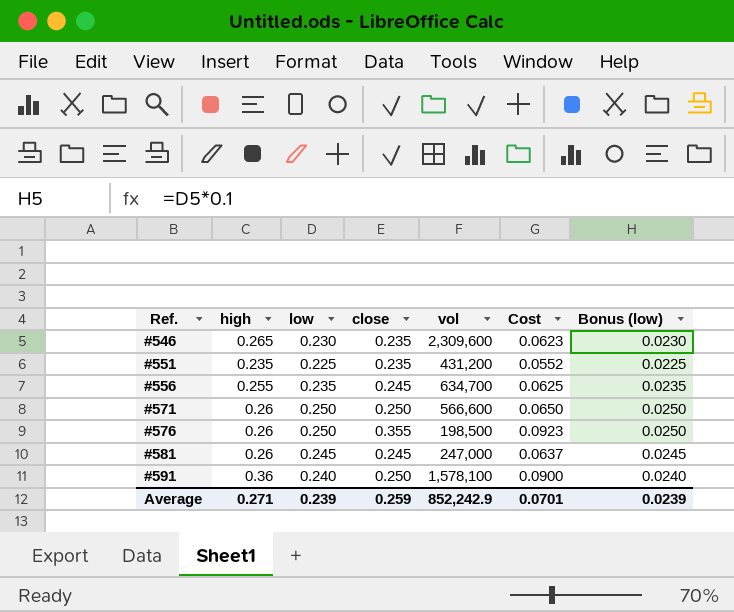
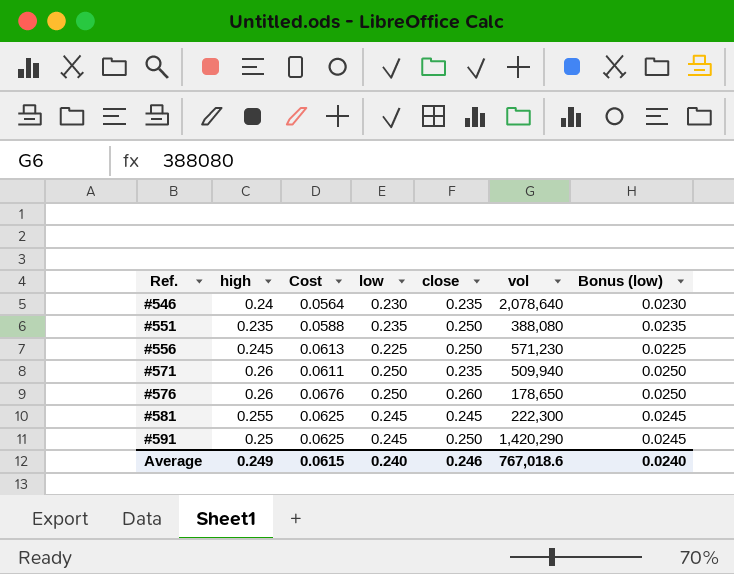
column Cost | position: 6 -> 3
#546 | high: 0.265 -> 0.24
#546 | Cost: 0.0623 -> 0.0564
#546 | vol: 2,309,600 -> 2,078,640
#551 | Cost: 0.0552 -> 0.0588
#551 | low: 0.225 -> 0.235
#551 | close: 0.235 -> 0.250
#551 | vol: 431,200 -> 388,080
#551 | Bonus (low): 0.0225 -> 0.0235
#556 | high: 0.255 -> 0.245
#556 | Cost: 0.0625 -> 0.0613
#556 | low: 0.235 -> 0.225
#556 | close: 0.245 -> 0.250
#556 | vol: 634,700 -> 571,230
#556 | Bonus (low): 0.0235 -> 0.0225
#571 | Cost: 0.0650 -> 0.0611
#571 | close: 0.250 -> 0.235
#571 | vol: 566,600 -> 509,940
#576 | Cost: 0.0923 -> 0.0676
#576 | close: 0.355 -> 0.260
#576 | vol: 198,500 -> 178,650
#581 | high: 0.26 -> 0.255
#581 | Cost: 0.0637 -> 0.0625
#581 | vol: 247,000 -> 222,300
#591 | high: 0.36 -> 0.25
#591 | Cost: 0.0900 -> 0.0625
#591 | low: 0.240 -> 0.245
#591 | vol: 1,578,100 -> 1,420,290
#591 | Bonus (low): 0.0240 -> 0.0245
Average | high: 0.271 -> 0.249
Average | Cost: 0.0701 -> 0.0615
Average | low: 0.239 -> 0.240
Average | close: 0.259 -> 0.246
Average | vol: 852,242.9 -> 767,018.6
Average | Bonus (low): 0.0239 -> 0.0240

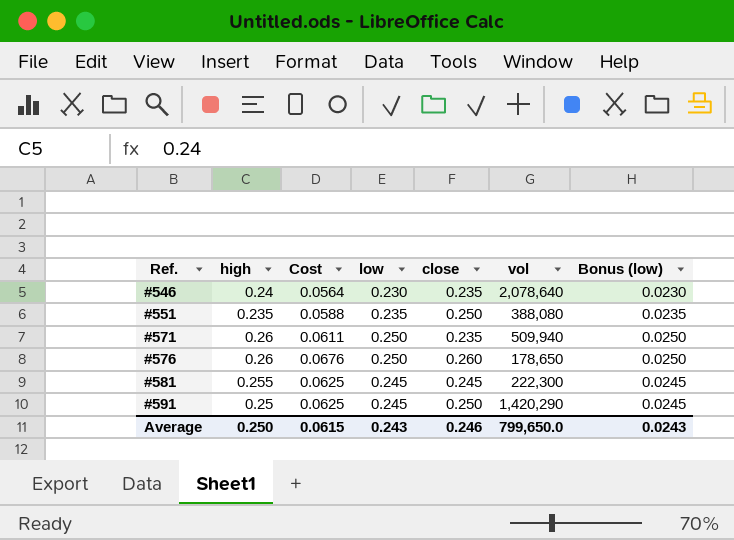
row #556: 0.245 | 0.0613 | 0.225 | 0.250 | 571,230 | 0.0225 -> none
Average | high: 0.249 -> 0.250
Average | low: 0.240 -> 0.243
Average | vol: 767,018.6 -> 799,650.0
Average | Bonus (low): 0.0240 -> 0.0243

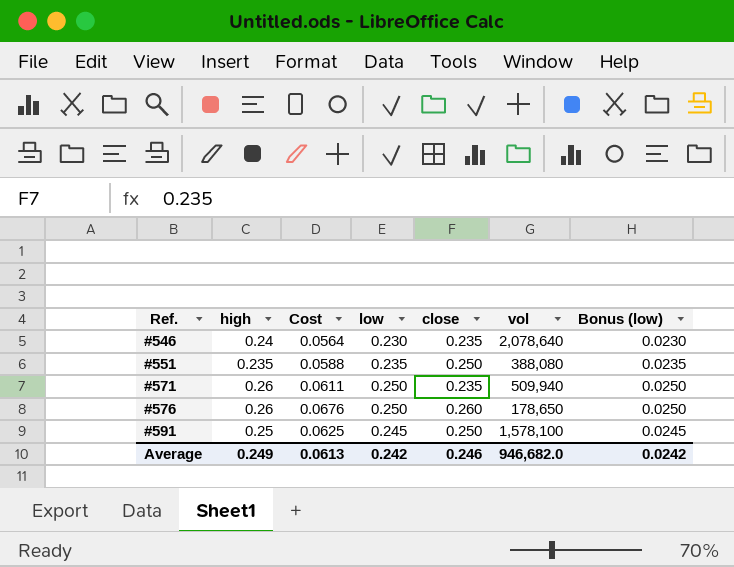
row #581: 0.255 | 0.0625 | 0.245 | 0.245 | 222,300 | 0.0245 -> none
#591 | vol: 1,420,290 -> 1,578,100
Average | high: 0.250 -> 0.249
Average | Cost: 0.0615 -> 0.0613
Average | low: 0.243 -> 0.242
Average | vol: 799,650.0 -> 946,682.0
Average | Bonus (low): 0.0243 -> 0.0242

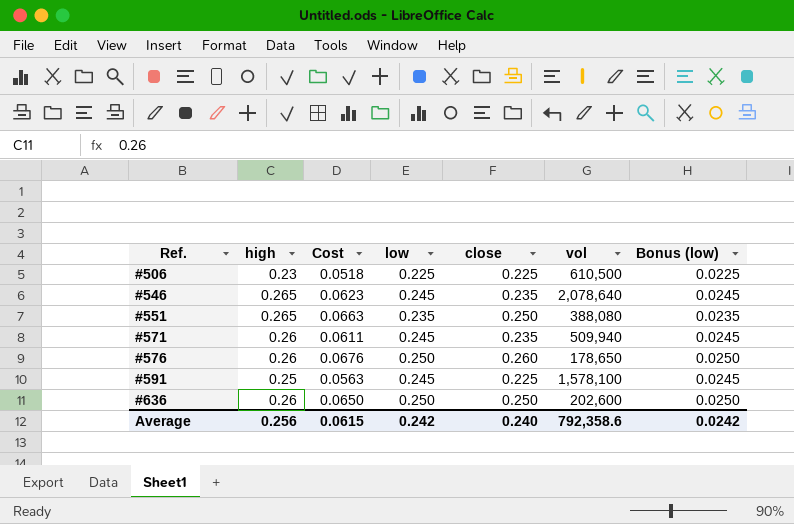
row #506: none -> 0.23 | 0.0518 | 0.225 | 0.225 | 610,500 | 0.0225
#546 | high: 0.24 -> 0.265
#546 | Cost: 0.0564 -> 0.0623
#546 | low: 0.230 -> 0.245
#546 | Bonus (low): 0.0230 -> 0.0245
#551 | high: 0.235 -> 0.265
#551 | Cost: 0.0588 -> 0.0663
#571 | low: 0.250 -> 0.245
#571 | Bonus (low): 0.0250 -> 0.0245
#591 | Cost: 0.0625 -> 0.0563
#591 | close: 0.250 -> 0.225
row #636: none -> 0.26 | 0.0650 | 0.250 | 0.250 | 202,600 | 0.0250
Average | high: 0.249 -> 0.256
Average | Cost: 0.0613 -> 0.0615
Average | close: 0.246 -> 0.240
Average | vol: 946,682.0 -> 792,358.6

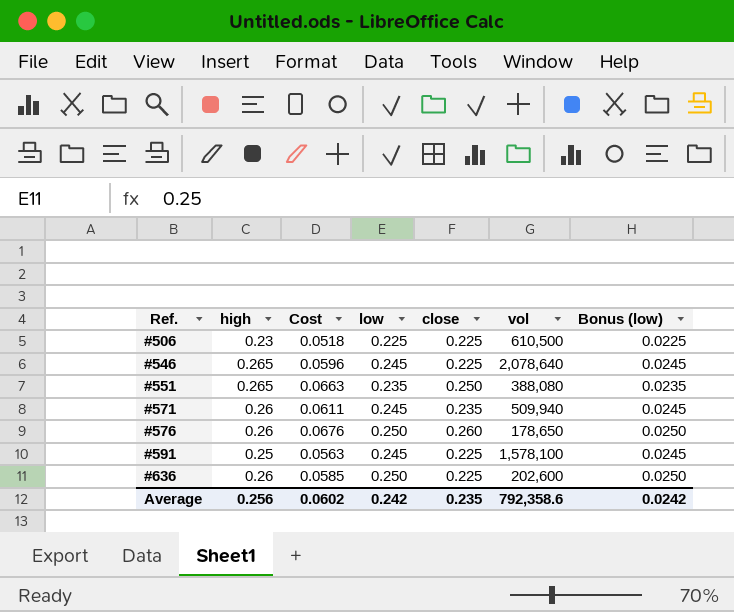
#546 | Cost: 0.0623 -> 0.0596
#546 | close: 0.235 -> 0.225
#636 | Cost: 0.0650 -> 0.0585
#636 | close: 0.250 -> 0.225
Average | Cost: 0.0615 -> 0.0602
Average | close: 0.240 -> 0.235

